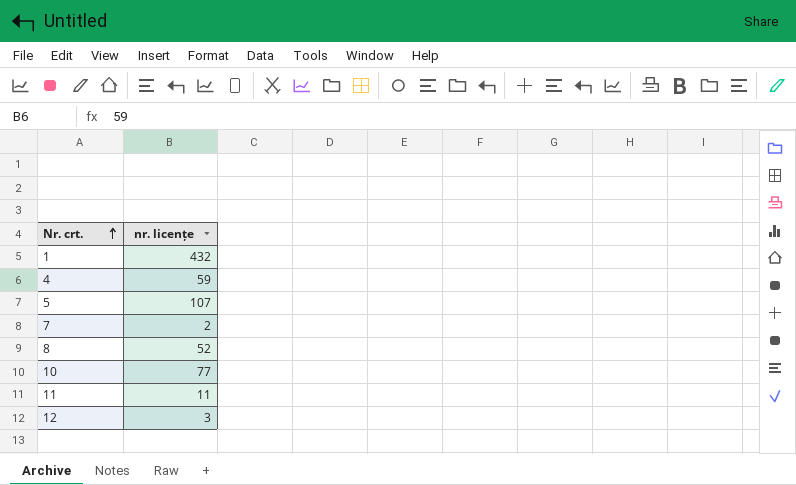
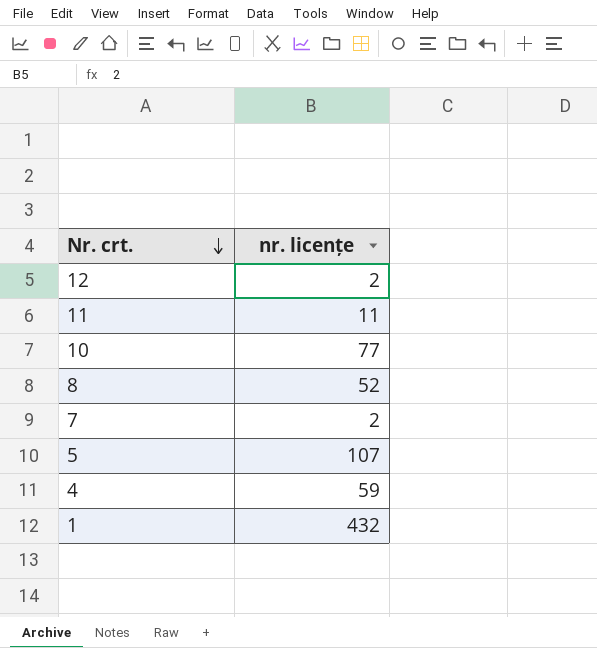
row order: Nr. crt. ascending -> Nr. crt. descending
12 | nr. licențe: 3 -> 2

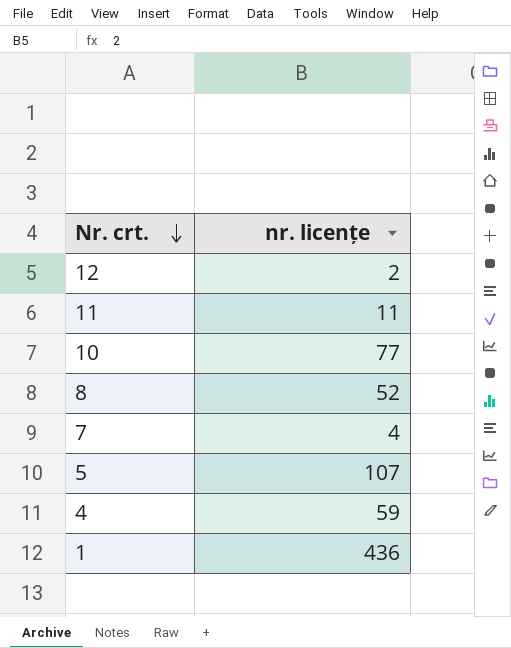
7 | nr. licențe: 2 -> 4
1 | nr. licențe: 432 -> 436

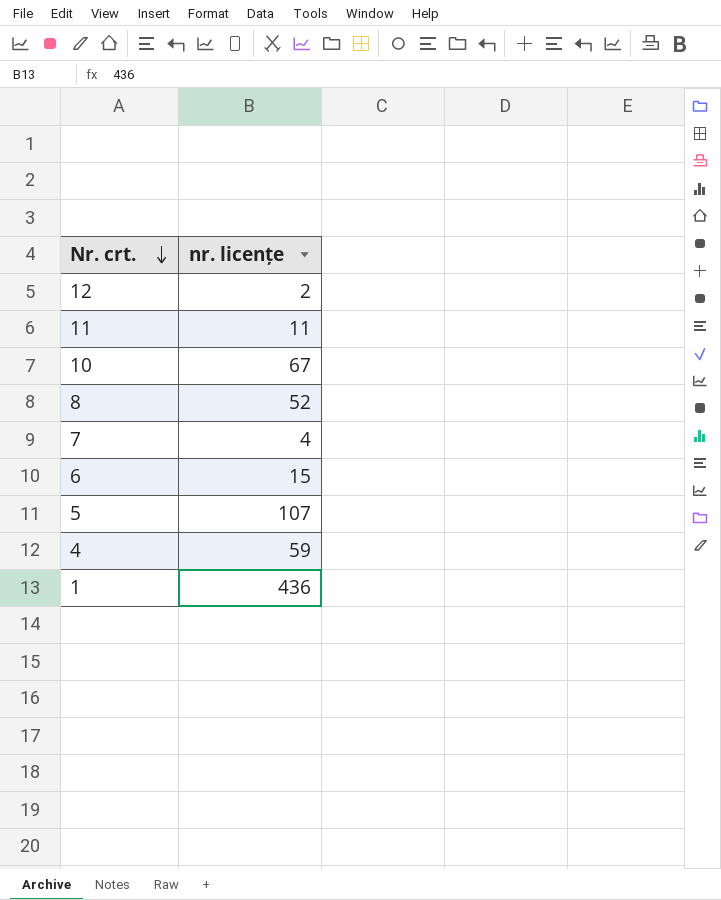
10 | nr. licențe: 77 -> 67
row 6: none -> 15

